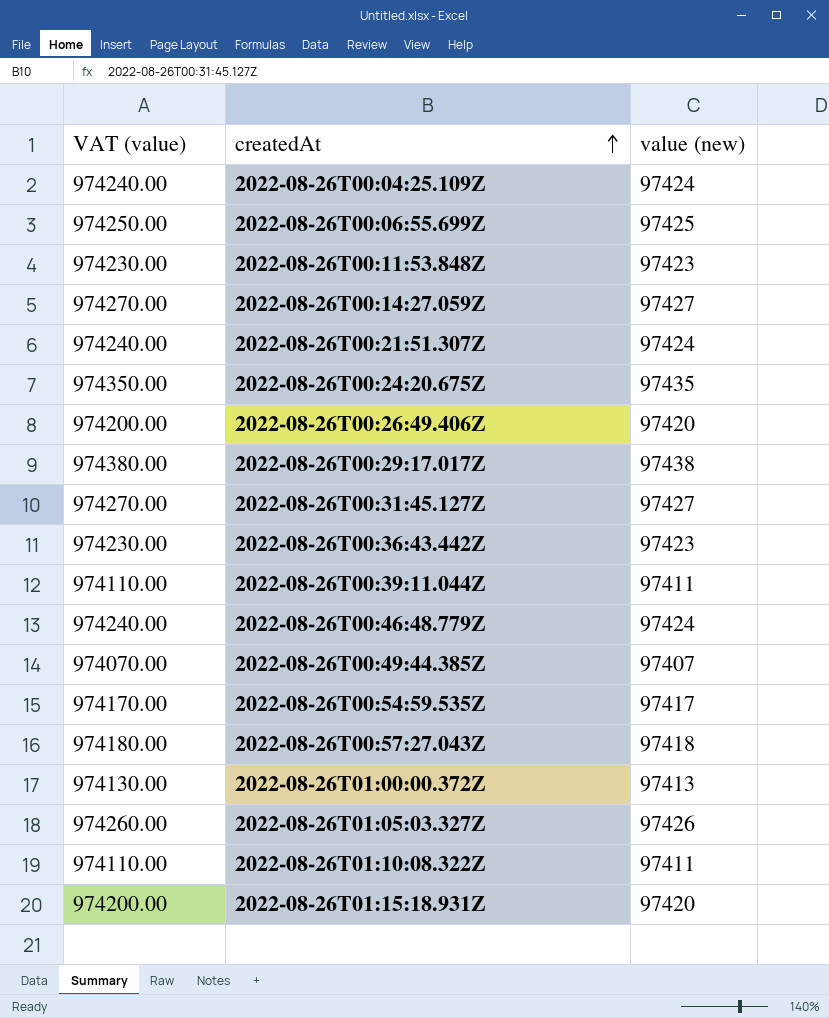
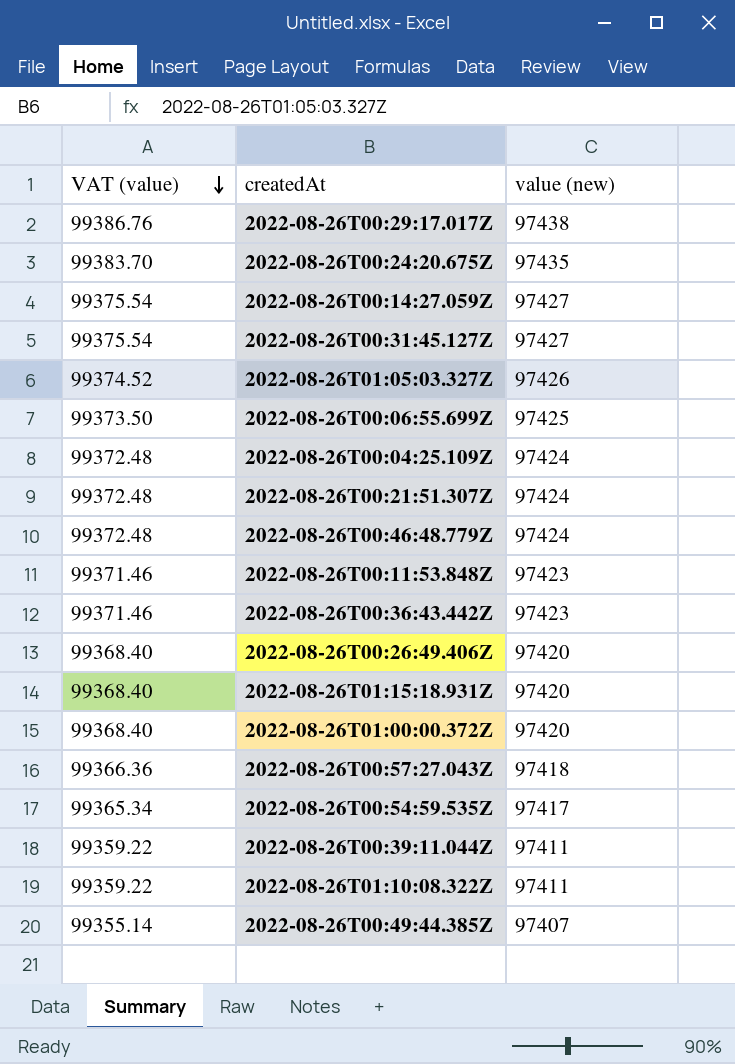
row order: createdAt ascending -> VAT (value) descending
column VAT (value) | formula: [value (new)] * 10 -> [value (new)] * 1.02
2022-08-26T01:00:00.372Z | value (new): 97413 -> 97420

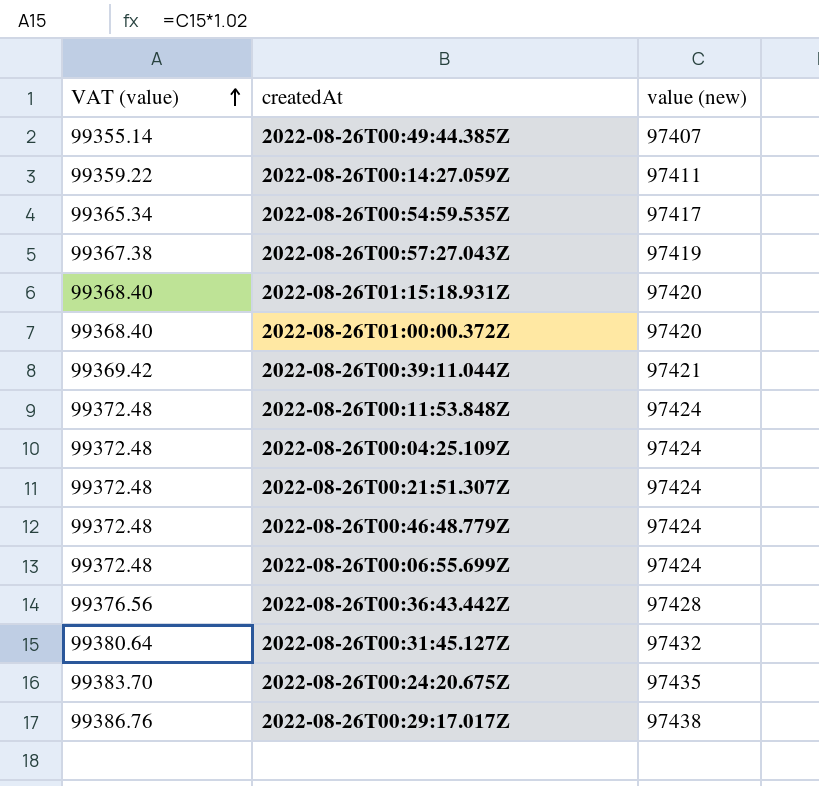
row order: VAT (value) descending -> VAT (value) ascending
row 2022-08-26T01:05:03.327Z: 99374.52 | 97426 -> none
row 2022-08-26T00:26:49.406Z: 99368.40 | 97420 -> none
row 2022-08-26T01:10:08.322Z: 99359.22 | 97411 -> none
2022-08-26T00:14:27.059Z | VAT (value): 99375.54 -> 99359.22
2022-08-26T00:14:27.059Z | value (new): 97427 -> 97411
2022-08-26T00:57:27.043Z | VAT (value): 99366.36 -> 99367.38
2022-08-26T00:57:27.043Z | value (new): 97418 -> 97419
2022-08-26T00:39:11.044Z | VAT (value): 99359.22 -> 99369.42
2022-08-26T00:39:11.044Z | value (new): 97411 -> 97421
2022-08-26T00:11:53.848Z | VAT (value): 99371.46 -> 99372.48
2022-08-26T00:11:53.848Z | value (new): 97423 -> 97424
2022-08-26T00:06:55.699Z | VAT (value): 99373.50 -> 99372.48
2022-08-26T00:06:55.699Z | value (new): 97425 -> 97424
2022-08-26T00:36:43.442Z | VAT (value): 99371.46 -> 99376.56
2022-08-26T00:36:43.442Z | value (new): 97423 -> 97428
2022-08-26T00:31:45.127Z | VAT (value): 99375.54 -> 99380.64
2022-08-26T00:31:45.127Z | value (new): 97427 -> 97432

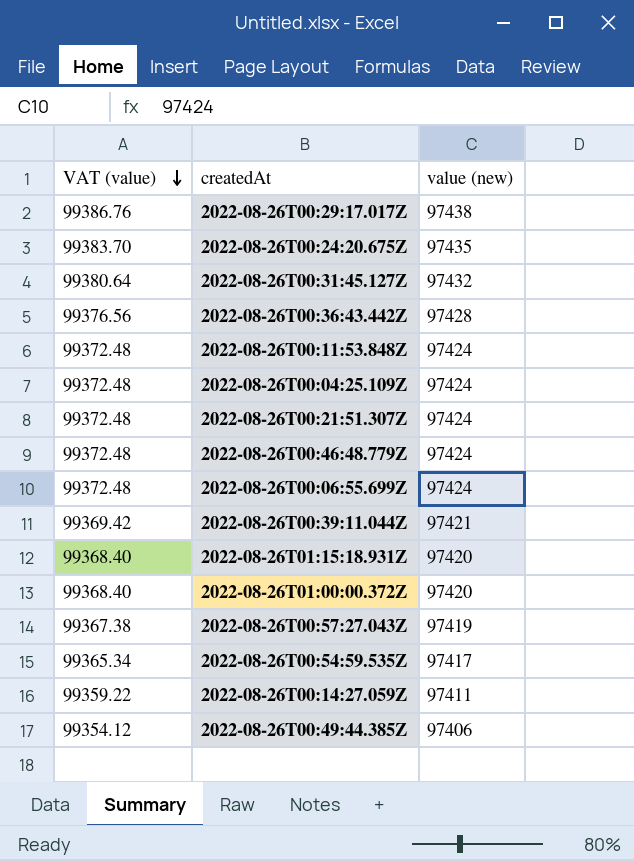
row order: VAT (value) ascending -> VAT (value) descending
2022-08-26T00:49:44.385Z | VAT (value): 99355.14 -> 99354.12
2022-08-26T00:49:44.385Z | value (new): 97407 -> 97406

